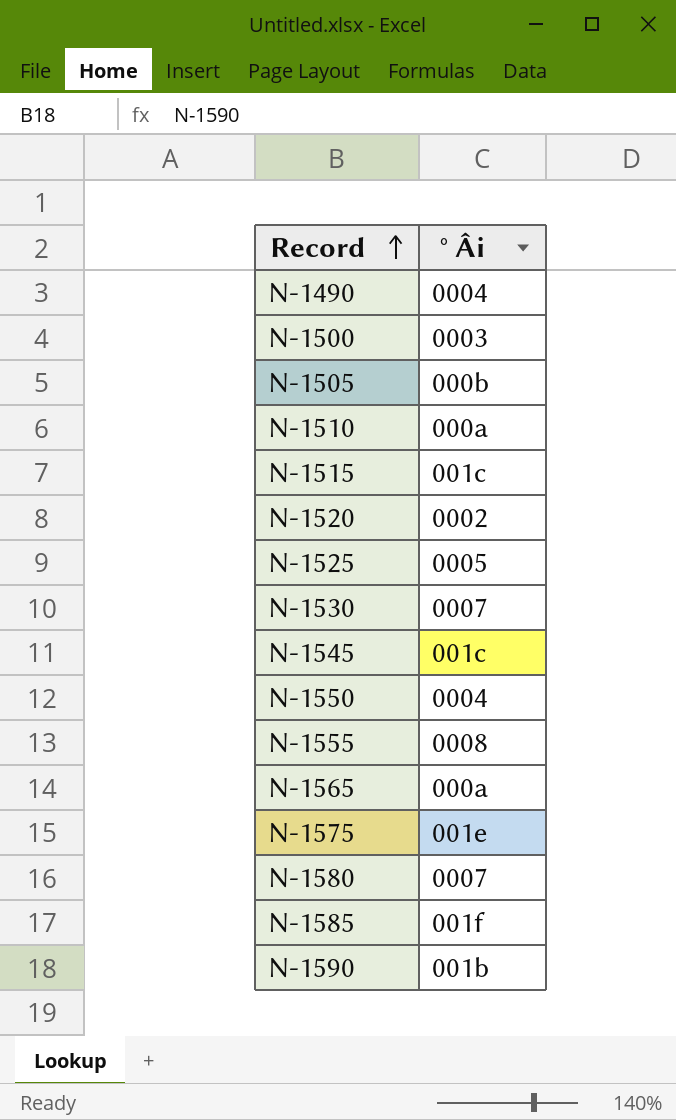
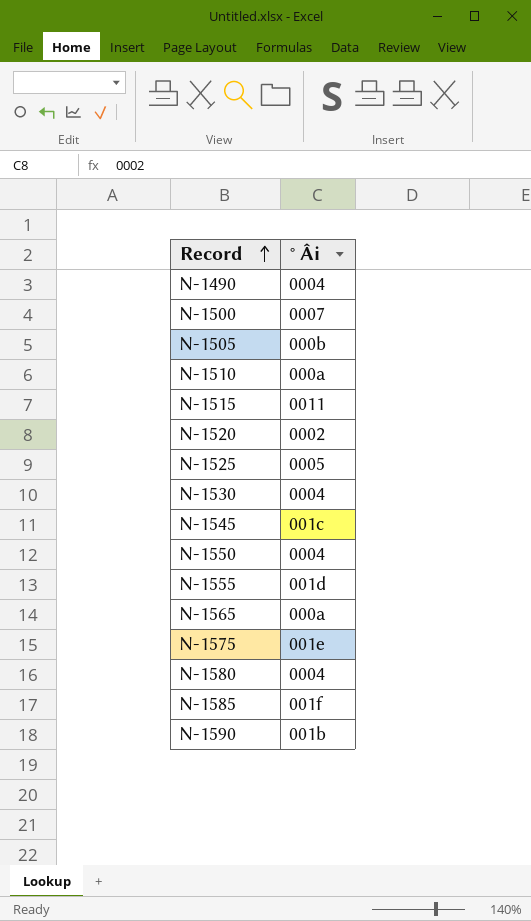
N-1500 | ° Âi: 0003 -> 0007
N-1515 | ° Âi: 001c -> 0011
N-1530 | ° Âi: 0007 -> 0004
N-1555 | ° Âi: 0008 -> 001d
N-1580 | ° Âi: 0007 -> 0004

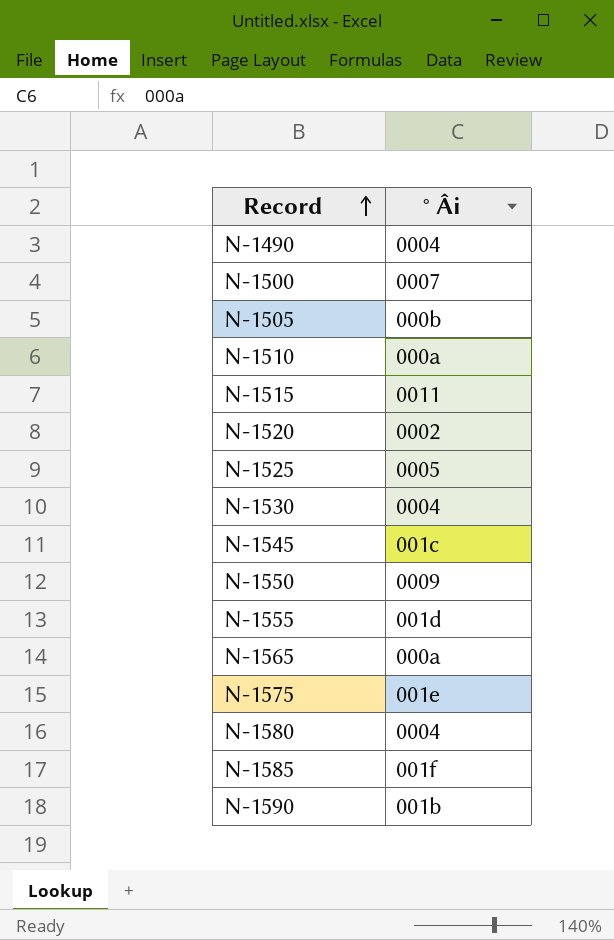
N-1550 | ° Âi: 0004 -> 0009

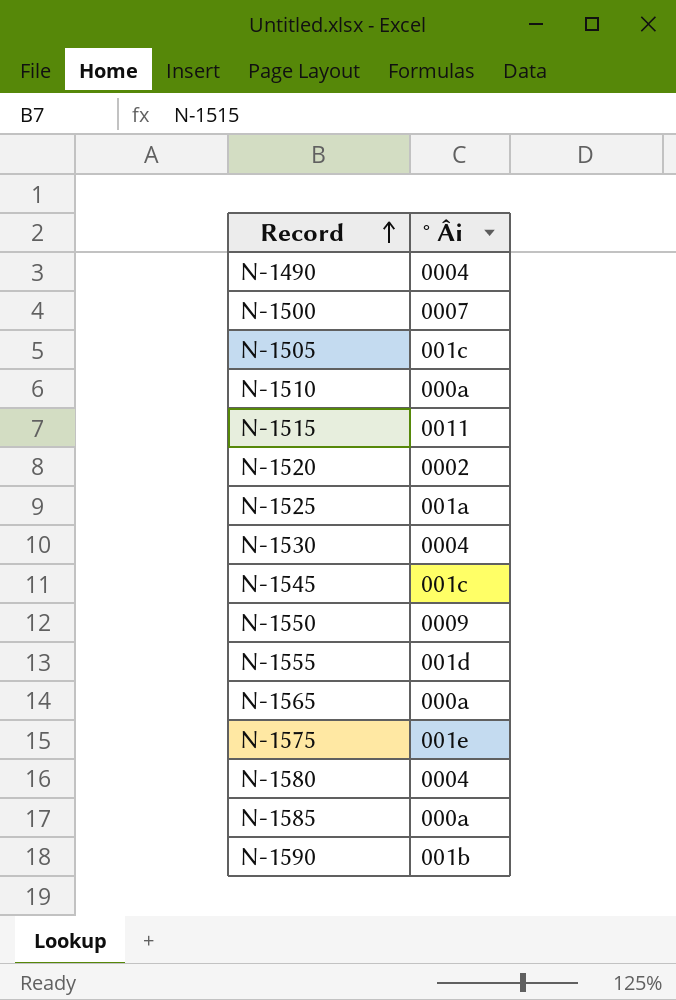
N-1505 | ° Âi: 000b -> 001c
N-1525 | ° Âi: 0005 -> 001a
N-1585 | ° Âi: 001f -> 000a

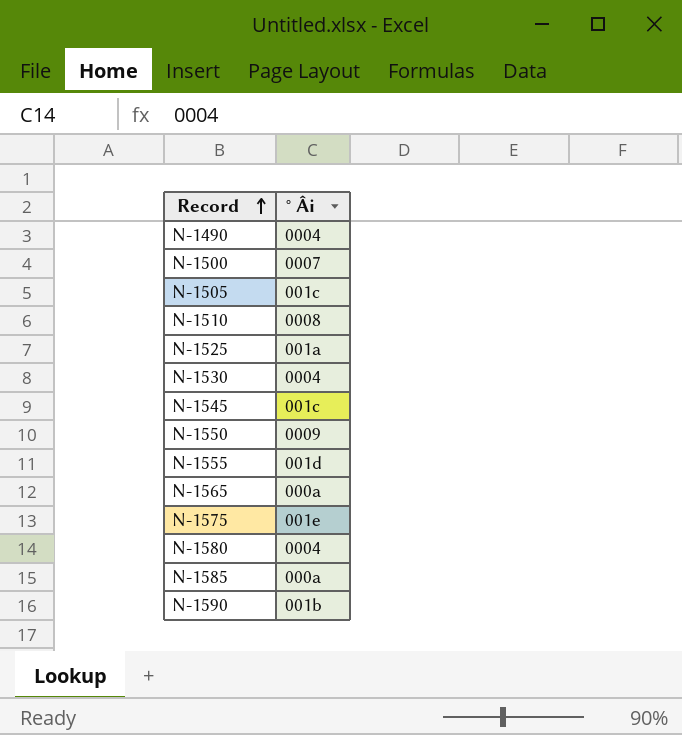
row N-1515: 0011 -> none
row N-1520: 0002 -> none
N-1510 | ° Âi: 000a -> 0008

